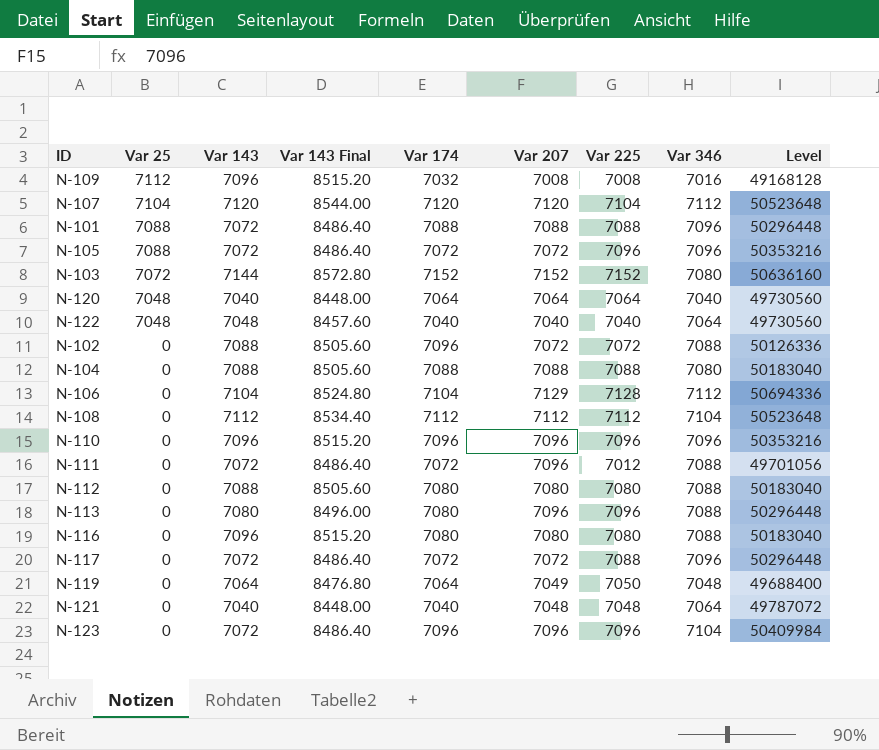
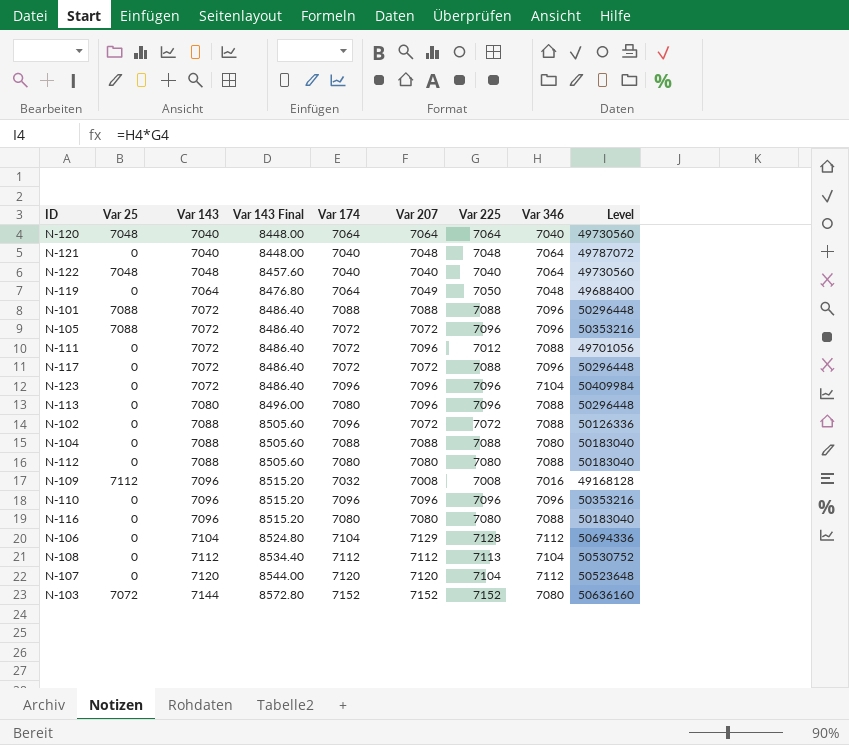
row order: Var 25 descending -> Var 143 ascending
N-108 | Var 225: 7112 -> 7113
N-108 | Level: 50523648 -> 50530752
N-107 | Var 25: 7104 -> 0

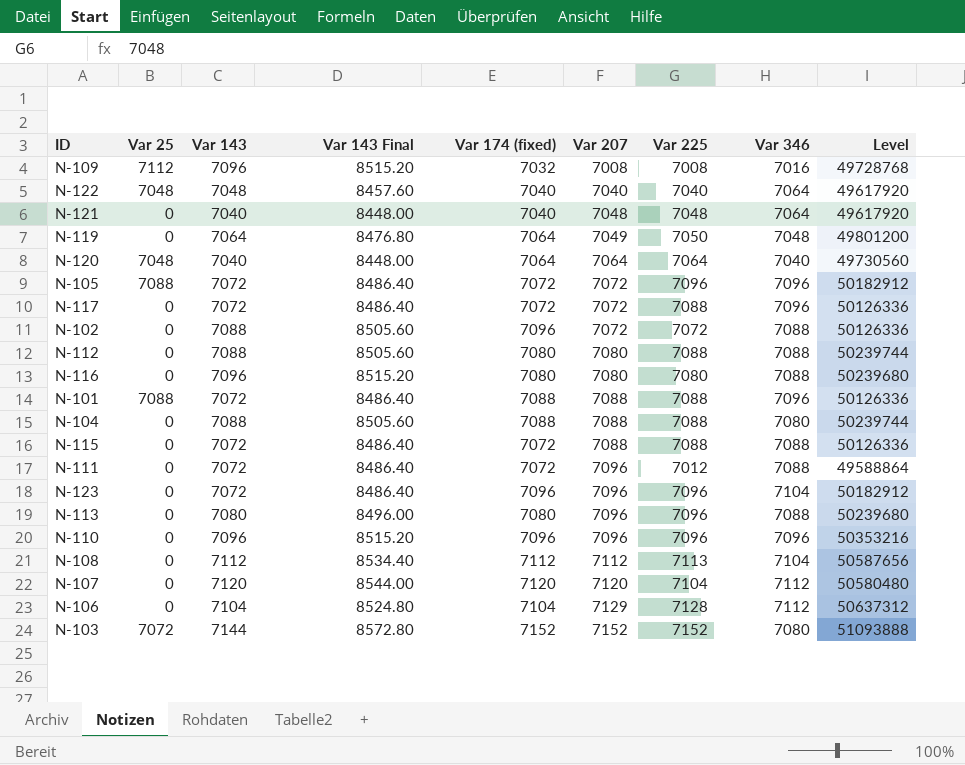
row order: Var 143 ascending -> Var 207 ascending
column name: Var 174 -> Var 174 (fixed)
column Level | formula: [Var 225] * [Var 346] -> [Var 143] * [Var 225]
N-112 | Var 225: 7080 -> 7088
row N-115: none -> 0 | 7072 | 8486.40 | 7072 | 7088 | 7088 | 7088 | 50126336

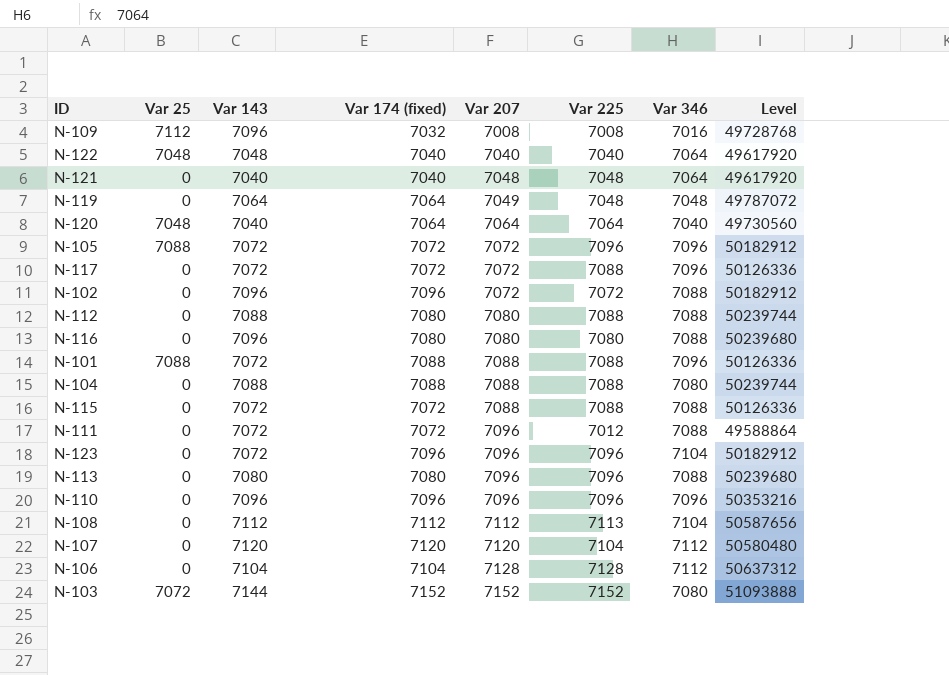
column Var 143 Final | formula: [Var 143] * 1.2 -> none
N-119 | Var 225: 7050 -> 7048
N-119 | Level: 49801200 -> 49787072
N-102 | Var 143: 7088 -> 7096
N-102 | Level: 50126336 -> 50182912
N-106 | Var 207: 7129 -> 7128

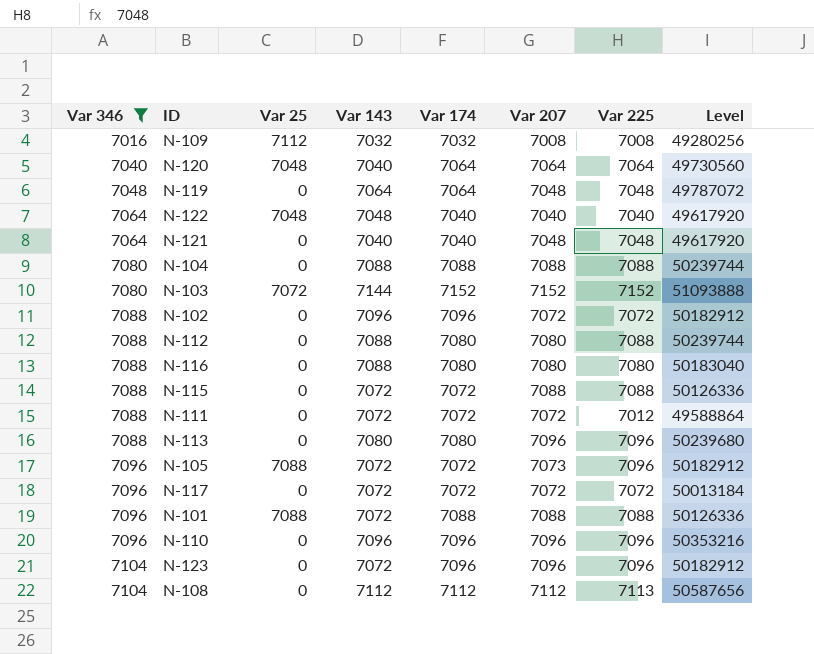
filter: none -> Var 346 != 7112
row order: Var 207 ascending -> Var 346 ascending
column Var 346 | position: 7 -> 1
column name: Var 174 (fixed) -> Var 174
N-109 | Var 143: 7096 -> 7032
N-109 | Level: 49728768 -> 49280256
N-119 | Var 207: 7049 -> 7048
N-116 | Var 143: 7096 -> 7088
N-116 | Level: 50239680 -> 50183040
N-111 | Var 207: 7096 -> 7072
N-105 | Var 207: 7072 -> 7073
N-117 | Var 225: 7088 -> 7072
N-117 | Level: 50126336 -> 50013184

